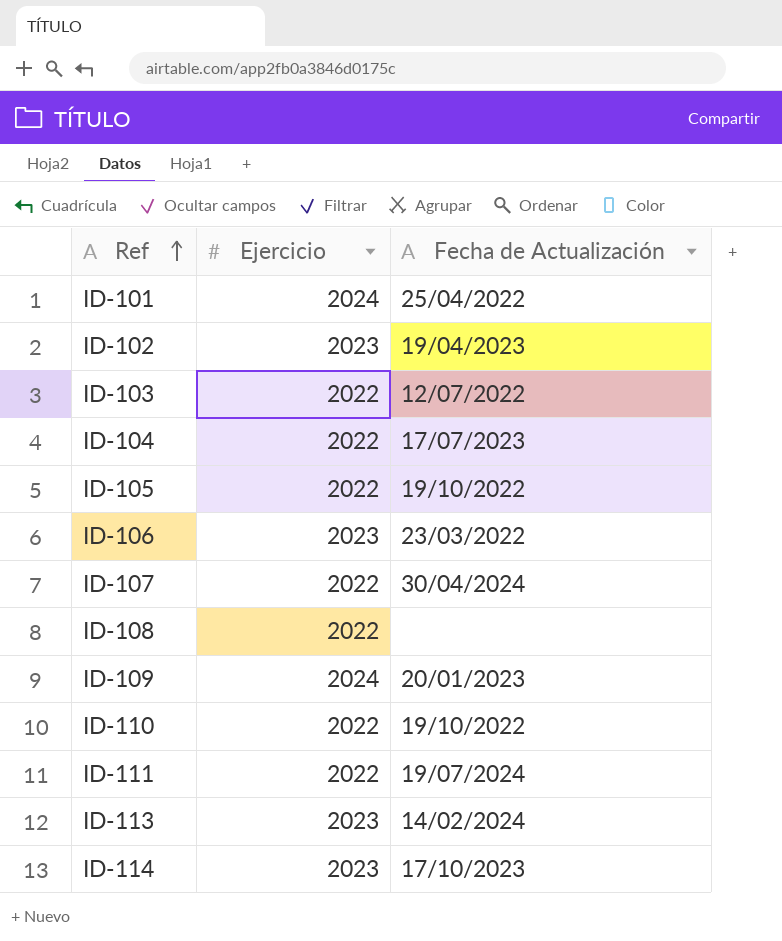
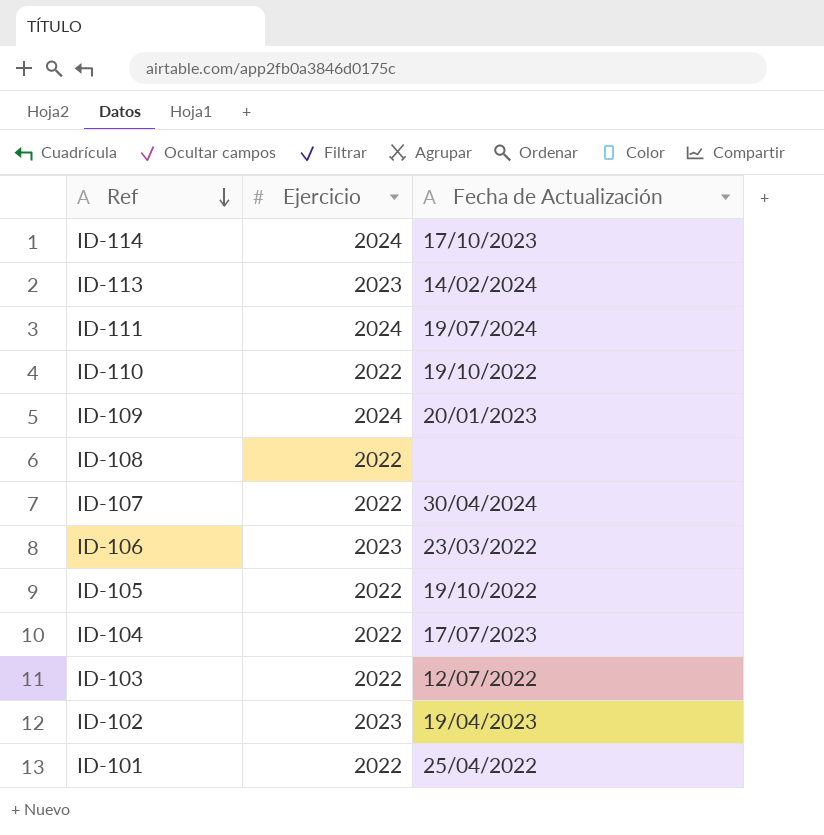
row order: Ref ascending -> Ref descending
ID-114 | Ejercicio: 2023 -> 2024
ID-111 | Ejercicio: 2022 -> 2024
ID-101 | Ejercicio: 2024 -> 2022

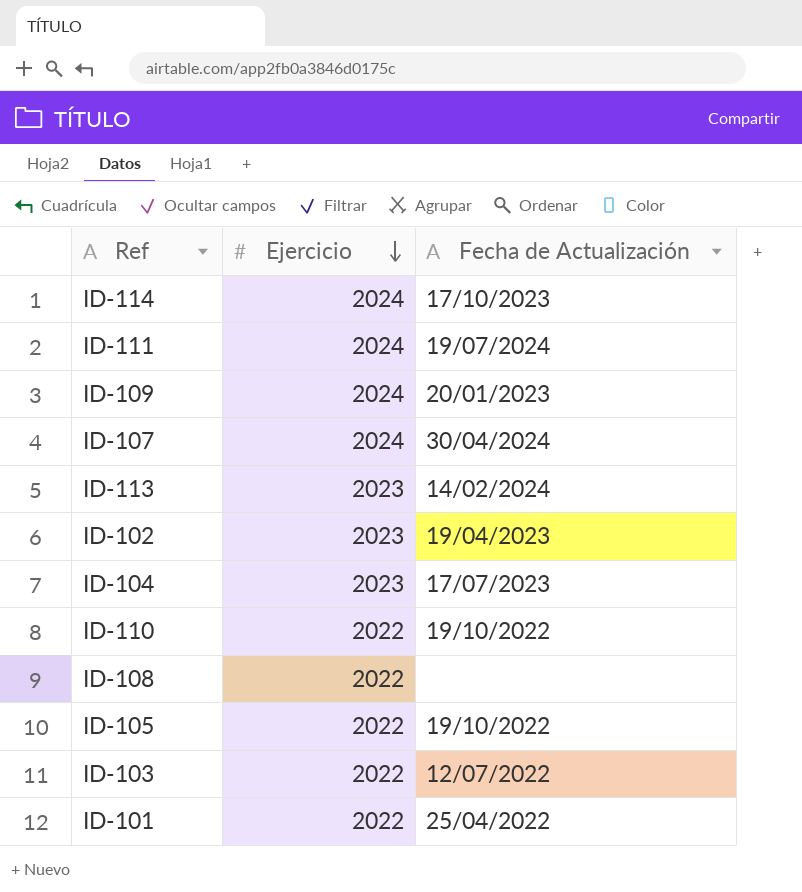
row order: Ref descending -> Ejercicio descending
row ID-106: 2023 | 23/03/2022 -> none
ID-107 | Ejercicio: 2022 -> 2024
ID-104 | Ejercicio: 2022 -> 2023

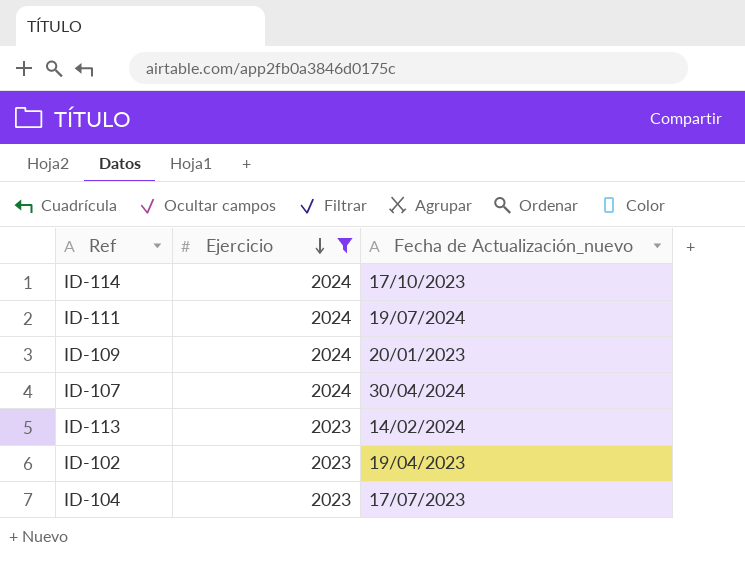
filter: none -> Ejercicio != 2022
column name: Fecha de Actualización -> Fecha de Actualización_nuevo

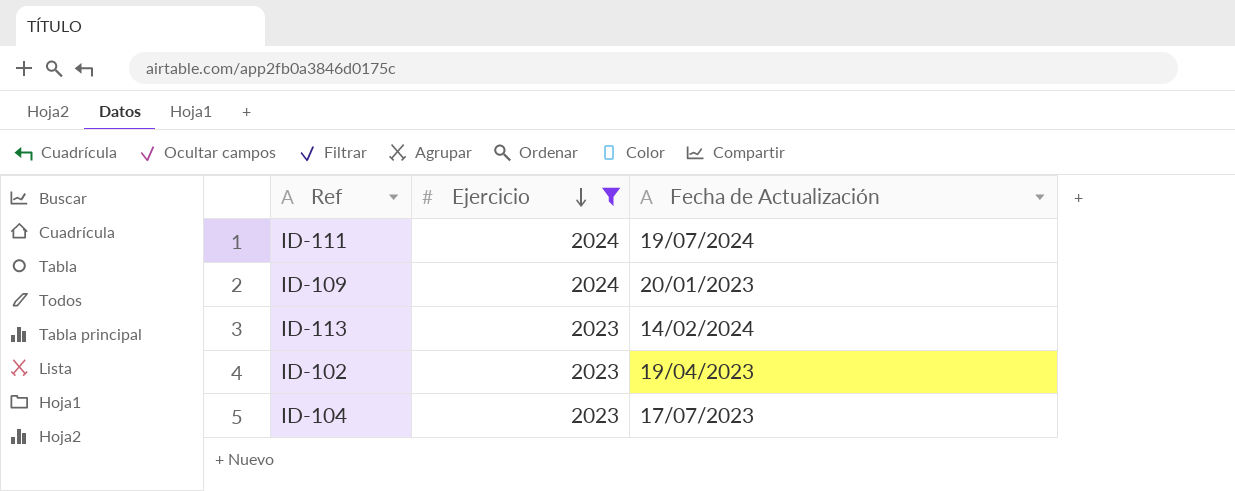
column name: Fecha de Actualización_nuevo -> Fecha de Actualización
row ID-114: 2024 | 17/10/2023 -> none
row ID-107: 2024 | 30/04/2024 -> none

